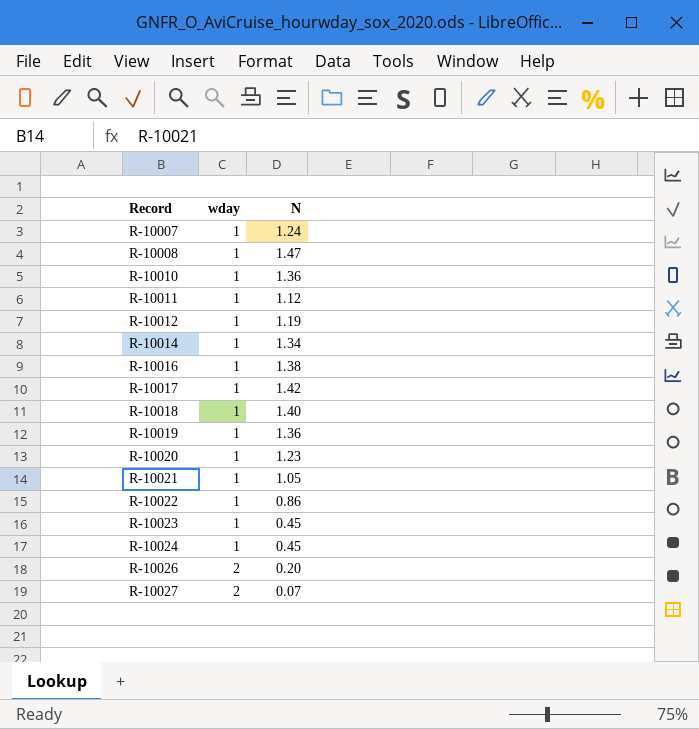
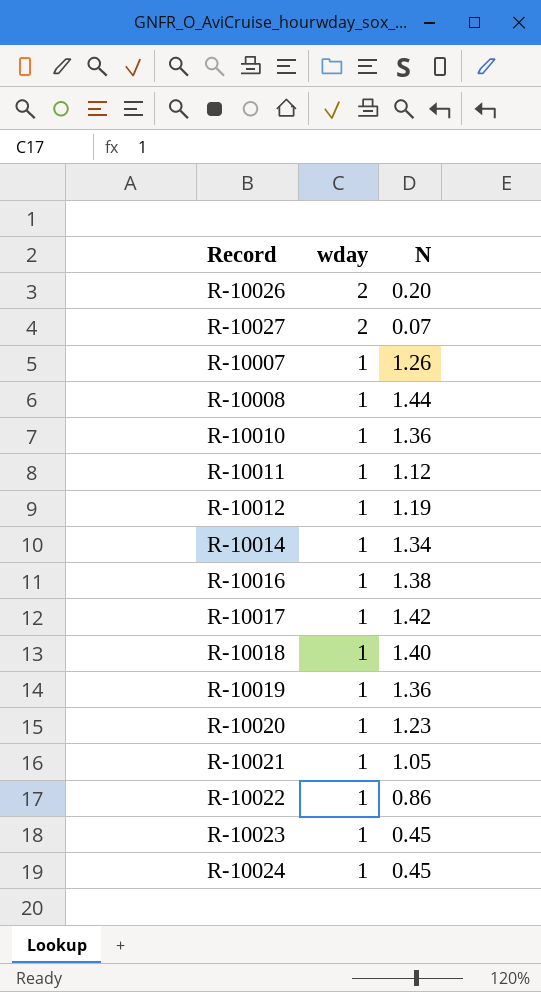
row order: Record ascending -> wday descending
R-10007 | N: 1.24 -> 1.26
R-10008 | N: 1.47 -> 1.44

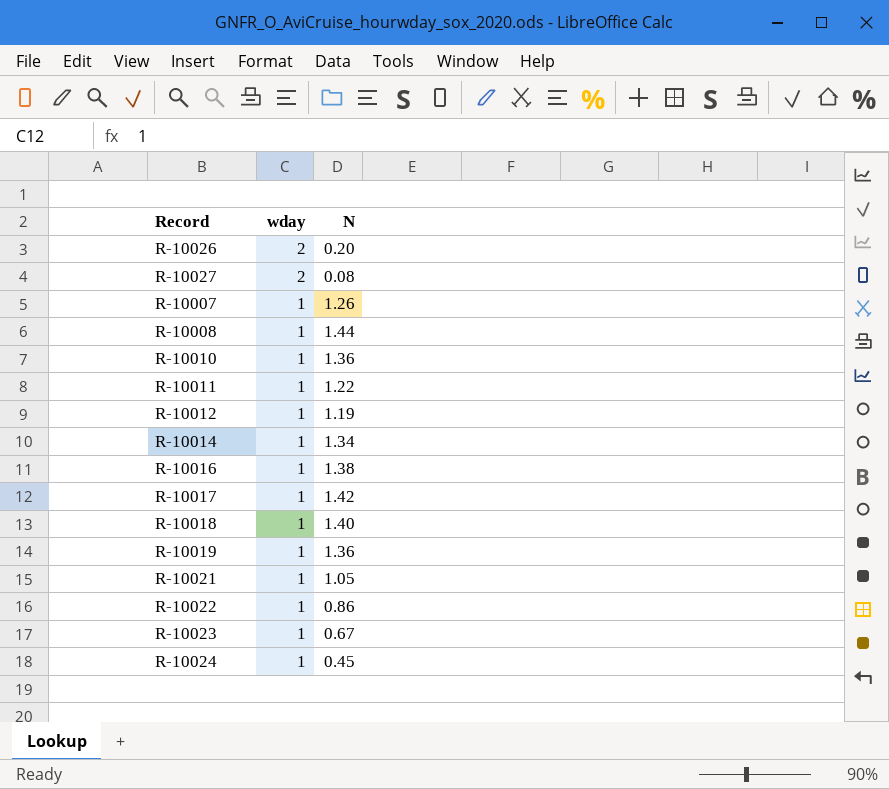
row R-10020: 1 | 1.23 -> none
R-10027 | N: 0.07 -> 0.08
R-10011 | N: 1.12 -> 1.22
R-10023 | N: 0.45 -> 0.67

